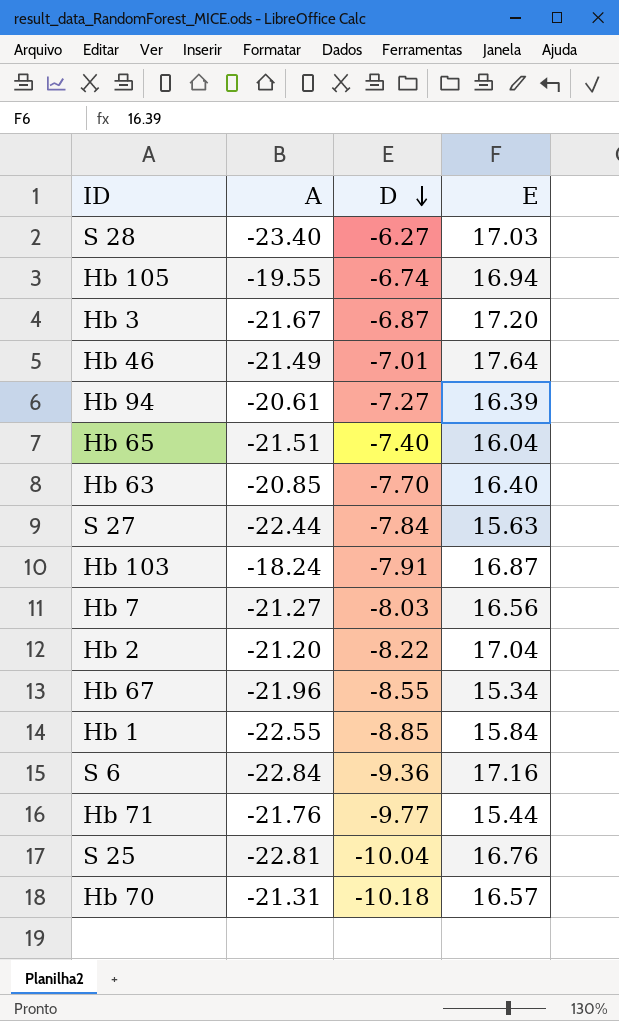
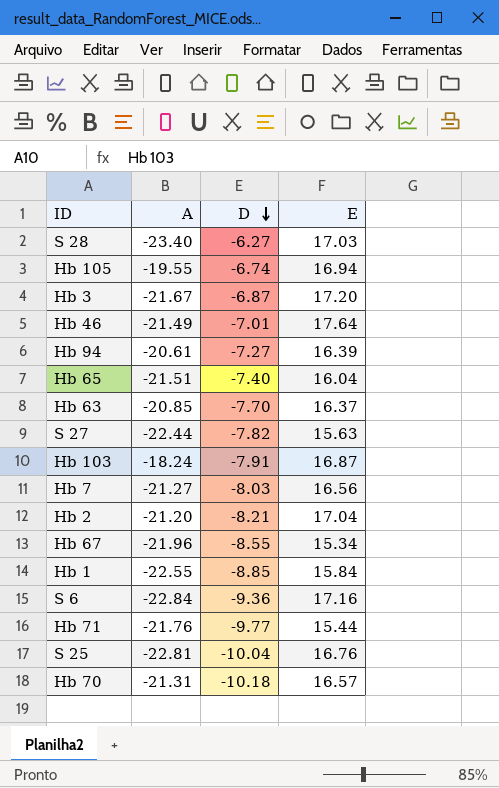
Hb 63 | E: 16.40 -> 16.37
S 27 | D: -7.84 -> -7.82
Hb 2 | D: -8.22 -> -8.21

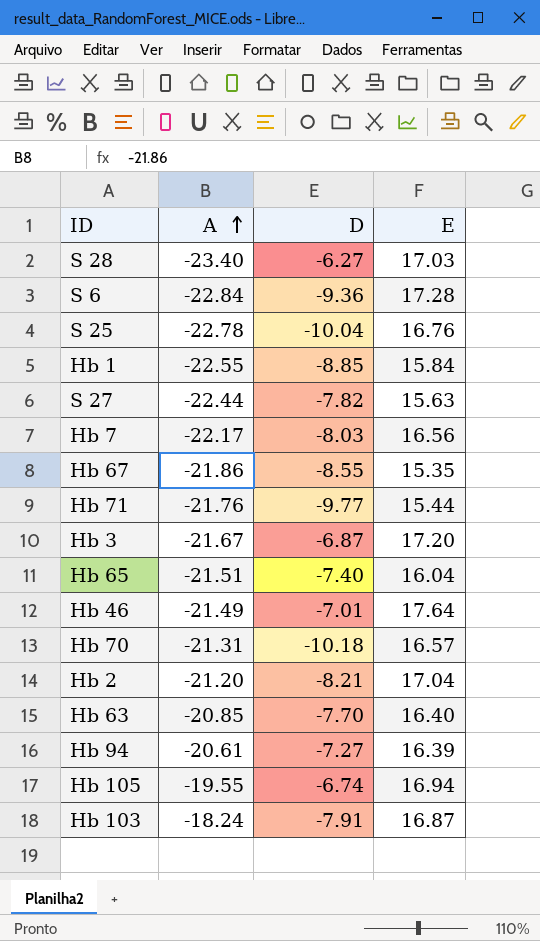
row order: D descending -> A ascending
S 6 | E: 17.16 -> 17.28
S 25 | A: -22.81 -> -22.78
Hb 7 | A: -21.27 -> -22.17
Hb 67 | A: -21.96 -> -21.86
Hb 67 | E: 15.34 -> 15.35
Hb 63 | E: 16.37 -> 16.40

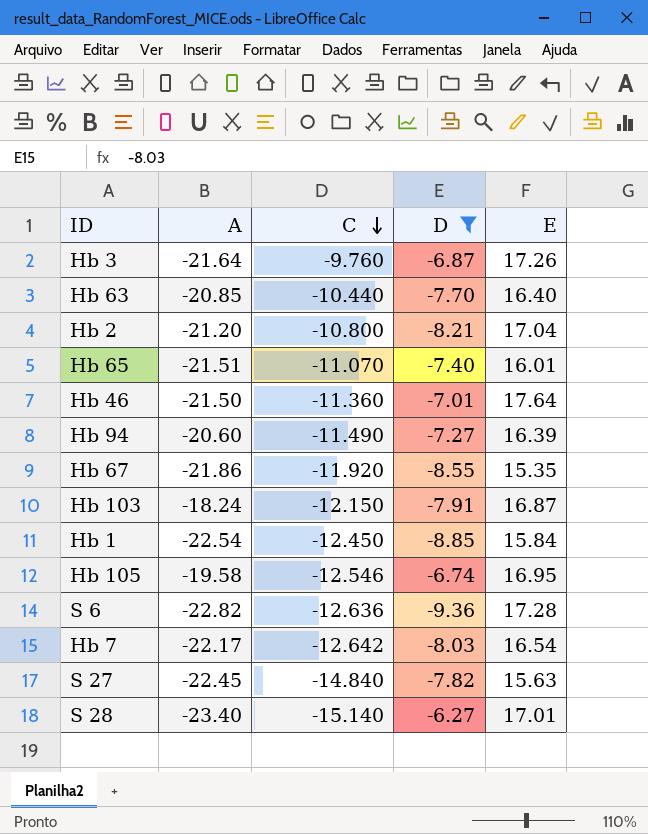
filter: none -> D >= -9.36
row order: A ascending -> C descending
column C | position: none -> 3
Hb 3 | A: -21.67 -> -21.64
Hb 3 | E: 17.20 -> 17.26
Hb 65 | E: 16.04 -> 16.01
Hb 46 | A: -21.49 -> -21.50
Hb 94 | A: -20.61 -> -20.60
Hb 1 | A: -22.55 -> -22.54
Hb 105 | A: -19.55 -> -19.58
Hb 105 | E: 16.94 -> 16.95
S 6 | A: -22.84 -> -22.82
Hb 7 | E: 16.56 -> 16.54
S 27 | A: -22.44 -> -22.45
S 28 | E: 17.03 -> 17.01

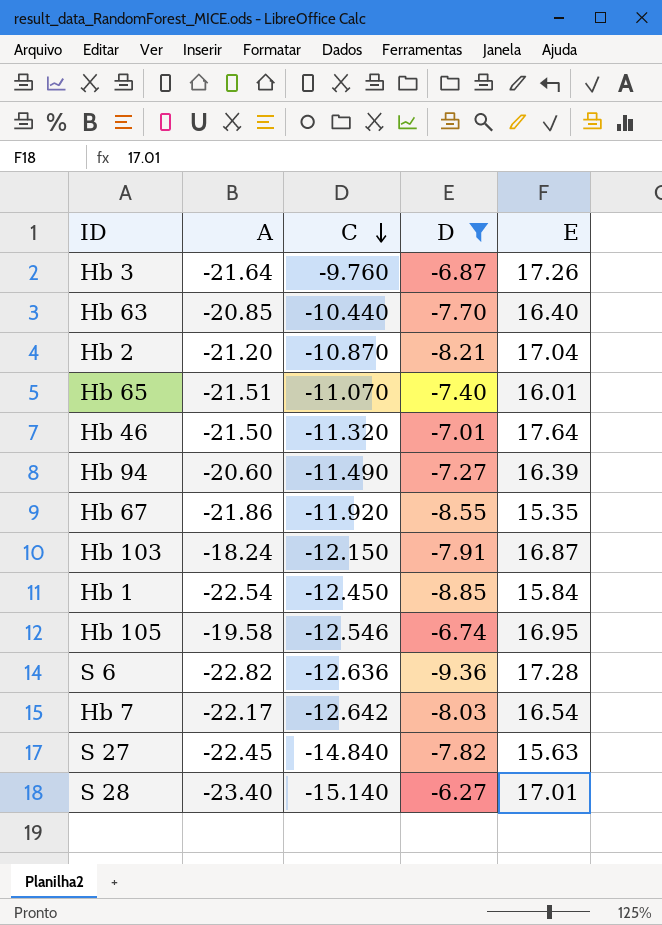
Hb 2 | C: -10.800 -> -10.870
Hb 46 | C: -11.360 -> -11.320

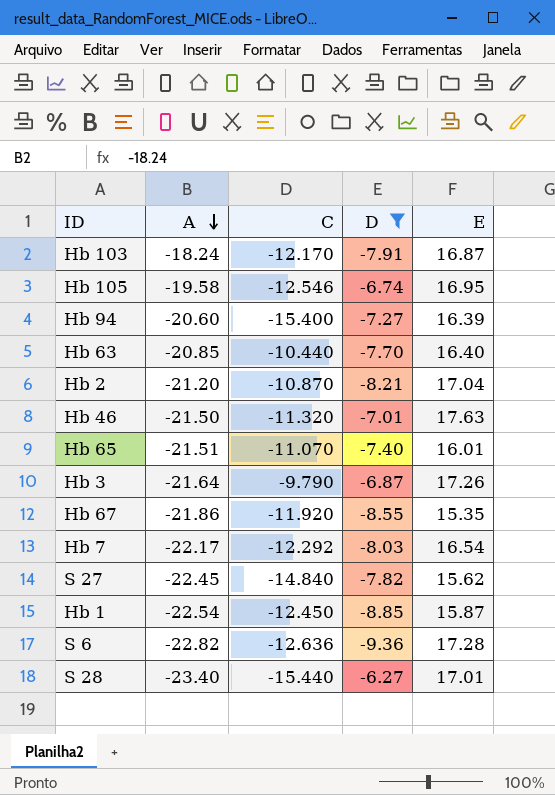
row order: C descending -> A descending
Hb 103 | C: -12.150 -> -12.170
Hb 94 | C: -11.490 -> -15.400
Hb 46 | E: 17.64 -> 17.63
Hb 3 | C: -9.760 -> -9.790
Hb 7 | C: -12.642 -> -12.292
S 27 | E: 15.63 -> 15.62
Hb 1 | E: 15.84 -> 15.87
S 28 | C: -15.140 -> -15.440

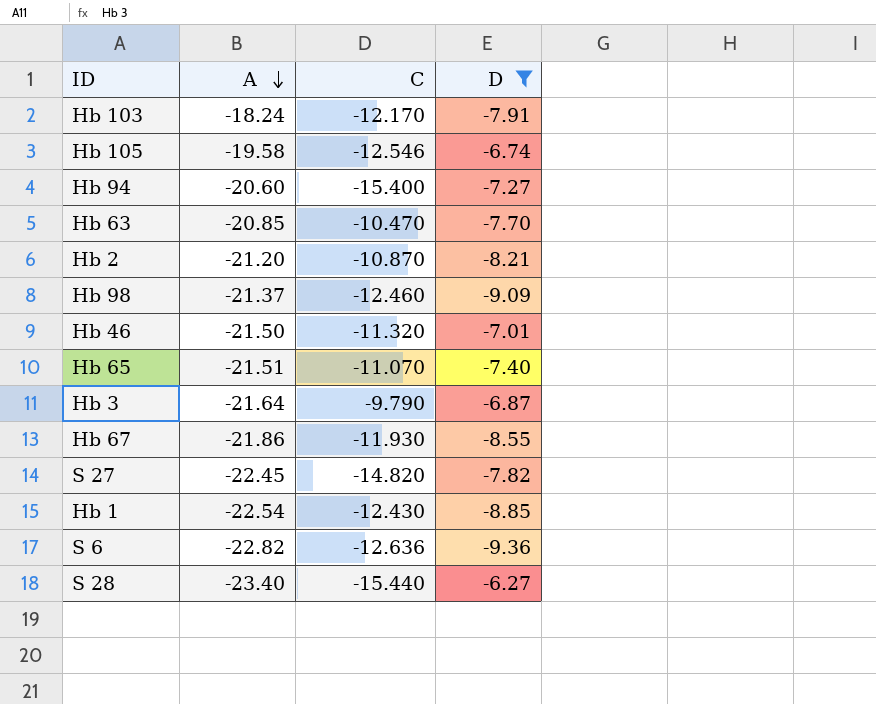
column E | position: 5 -> none
row Hb 7: -22.17 | -12.292 | -8.03 | 16.54 -> none
Hb 63 | C: -10.440 -> -10.470
row Hb 98: none -> -21.37 | -12.460 | -9.09
Hb 67 | C: -11.920 -> -11.930
S 27 | C: -14.840 -> -14.820
Hb 1 | C: -12.450 -> -12.430

